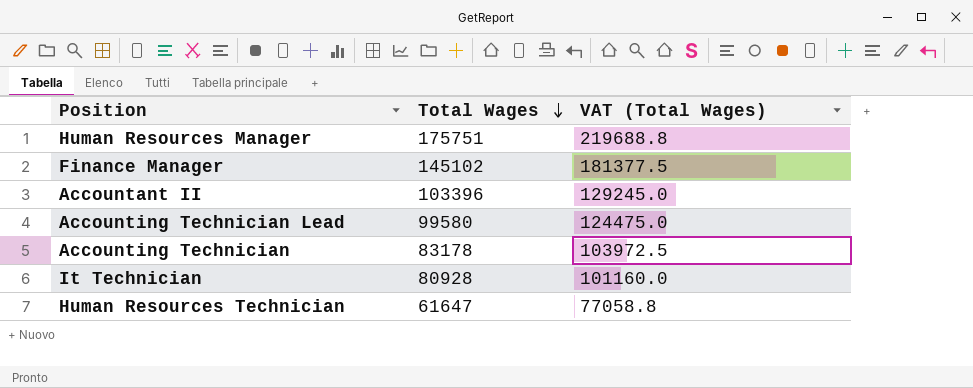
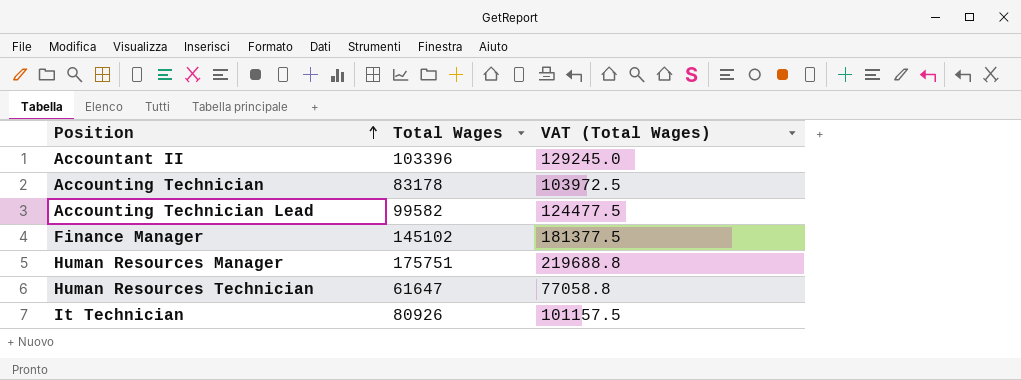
row order: Total Wages descending -> Position ascending
Accounting Technician Lead | Total Wages: 99580 -> 99582
Accounting Technician Lead | VAT (Total Wages): 124475.0 -> 124477.5
It Technician | Total Wages: 80928 -> 80926
It Technician | VAT (Total Wages): 101160.0 -> 101157.5

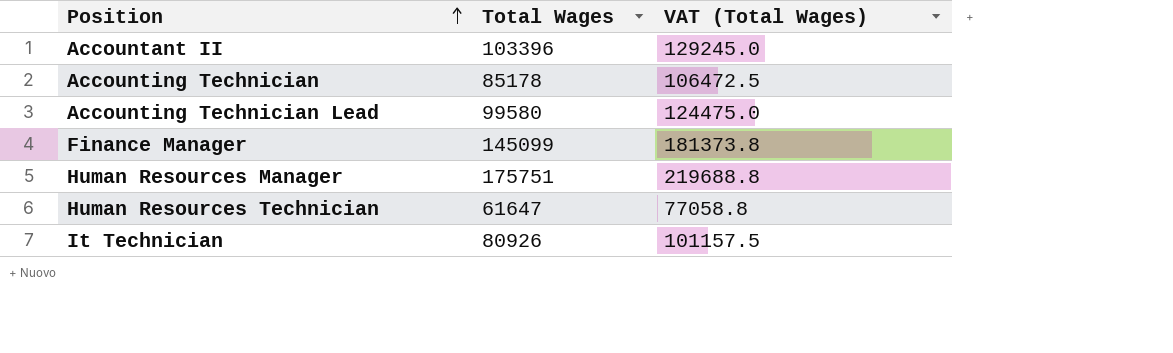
Accounting Technician | Total Wages: 83178 -> 85178
Accounting Technician | VAT (Total Wages): 103972.5 -> 106472.5
Accounting Technician Lead | Total Wages: 99582 -> 99580
Accounting Technician Lead | VAT (Total Wages): 124477.5 -> 124475.0
Finance Manager | Total Wages: 145102 -> 145099
Finance Manager | VAT (Total Wages): 181377.5 -> 181373.8

